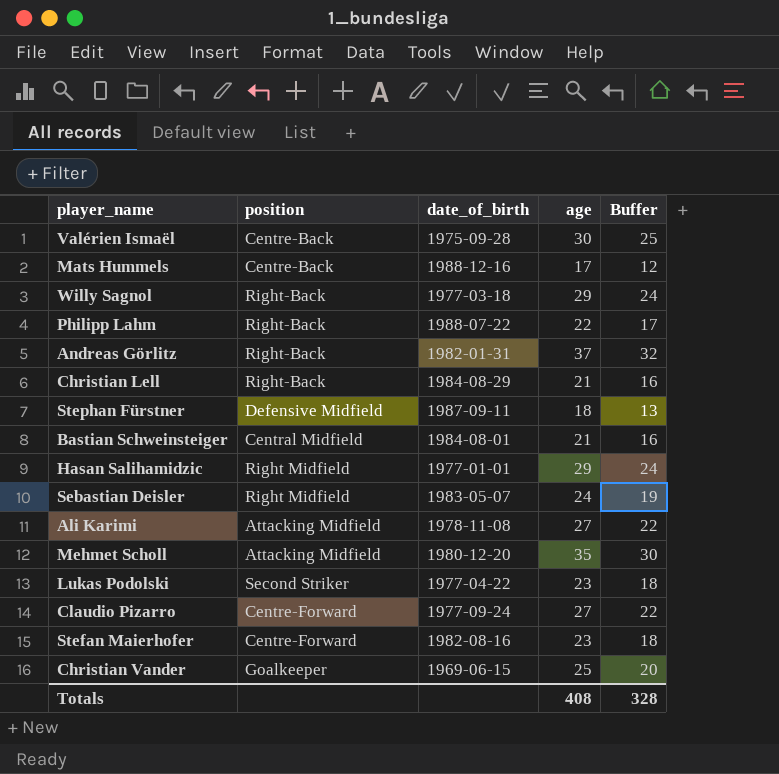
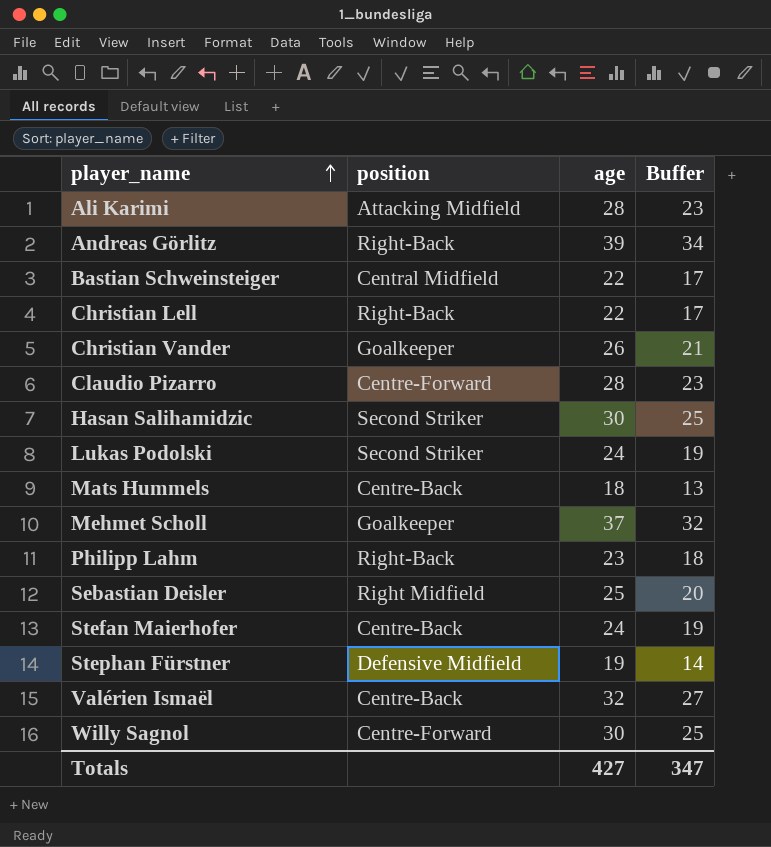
row order: none -> player_name ascending
column date_of_birth | position: 3 -> none
Ali Karimi | age: 27 -> 28
Ali Karimi | Buffer: 22 -> 23
Andreas Görlitz | age: 37 -> 39
Andreas Görlitz | Buffer: 32 -> 34
Bastian Schweinsteiger | age: 21 -> 22
Bastian Schweinsteiger | Buffer: 16 -> 17
Christian Lell | age: 21 -> 22
Christian Lell | Buffer: 16 -> 17
Christian Vander | age: 25 -> 26
Christian Vander | Buffer: 20 -> 21
Claudio Pizarro | age: 27 -> 28
Claudio Pizarro | Buffer: 22 -> 23
Hasan Salihamidzic | position: Right Midfield -> Second Striker
Hasan Salihamidzic | age: 29 -> 30
Hasan Salihamidzic | Buffer: 24 -> 25
Lukas Podolski | age: 23 -> 24
Lukas Podolski | Buffer: 18 -> 19
Mats Hummels | age: 17 -> 18
Mats Hummels | Buffer: 12 -> 13
Mehmet Scholl | position: Attacking Midfield -> Goalkeeper
Mehmet Scholl | age: 35 -> 37
Mehmet Scholl | Buffer: 30 -> 32
Philipp Lahm | age: 22 -> 23
Philipp Lahm | Buffer: 17 -> 18
Sebastian Deisler | age: 24 -> 25
Sebastian Deisler | Buffer: 19 -> 20
Stefan Maierhofer | position: Centre-Forward -> Centre-Back
Stefan Maierhofer | age: 23 -> 24
Stefan Maierhofer | Buffer: 18 -> 19
Stephan Fürstner | age: 18 -> 19
Stephan Fürstner | Buffer: 13 -> 14
Valérien Ismaël | age: 30 -> 32
Valérien Ismaël | Buffer: 25 -> 27
Willy Sagnol | position: Right-Back -> Centre-Forward
Willy Sagnol | age: 29 -> 30
Willy Sagnol | Buffer: 24 -> 25
Totals | age: 408 -> 427
Totals | Buffer: 328 -> 347

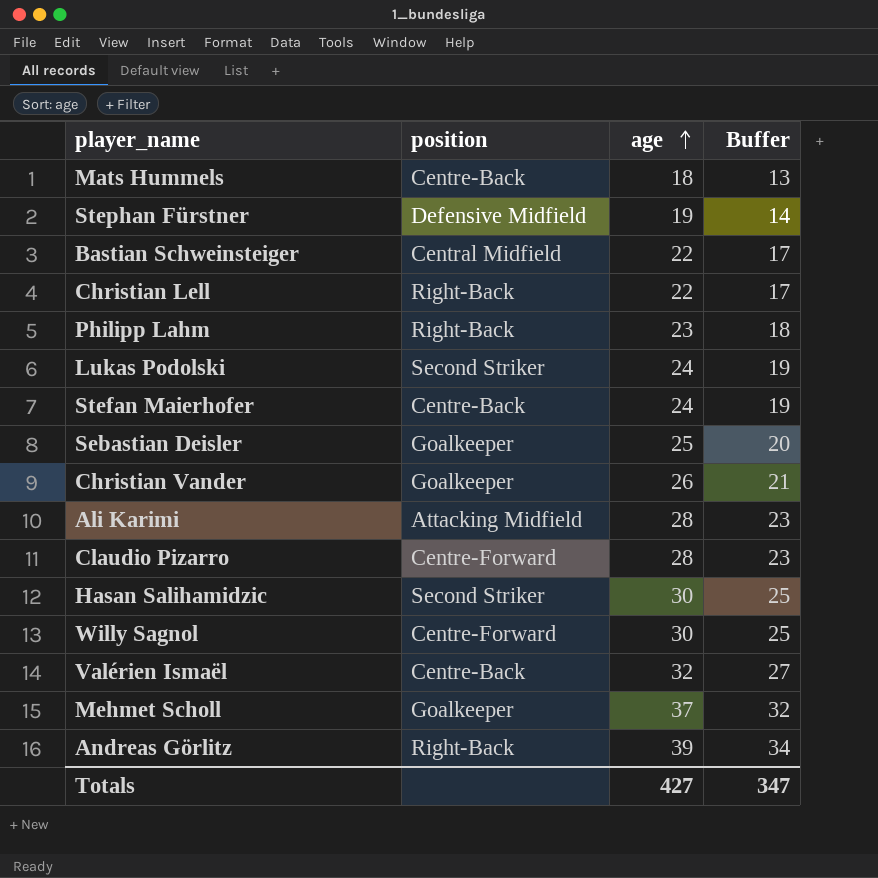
row order: player_name ascending -> age ascending
Sebastian Deisler | position: Right Midfield -> Goalkeeper

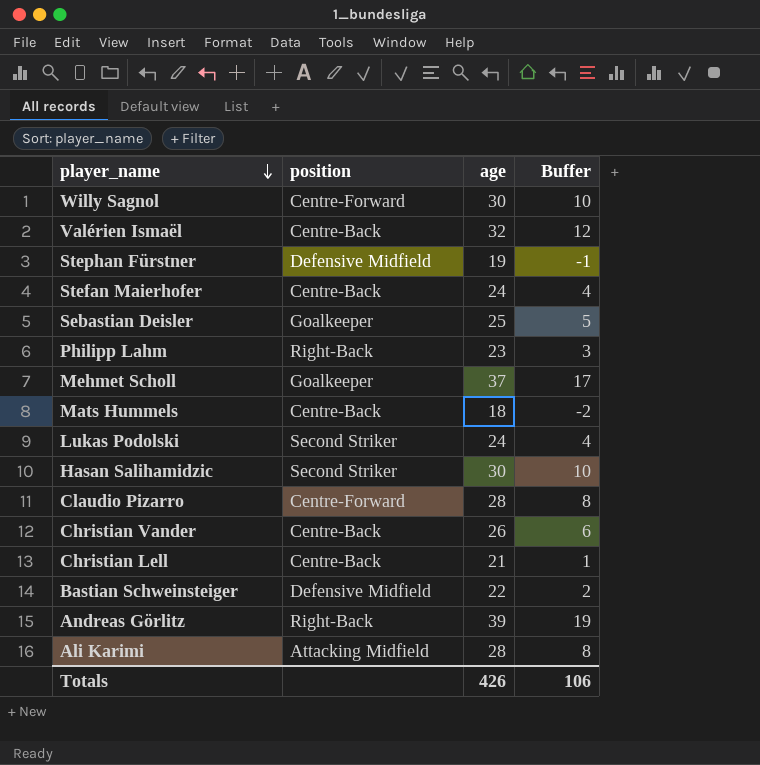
row order: age ascending -> player_name descending
column Buffer | formula: [age] - 5 -> [age] - 20
Christian Vander | position: Goalkeeper -> Centre-Back
Christian Lell | position: Right-Back -> Centre-Back
Christian Lell | age: 22 -> 21
Bastian Schweinsteiger | position: Central Midfield -> Defensive Midfield
Totals | age: 427 -> 426
Totals | Buffer: 347 -> 106

